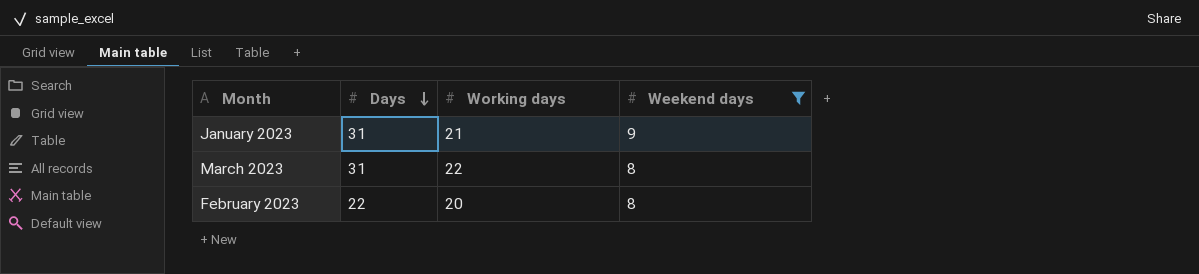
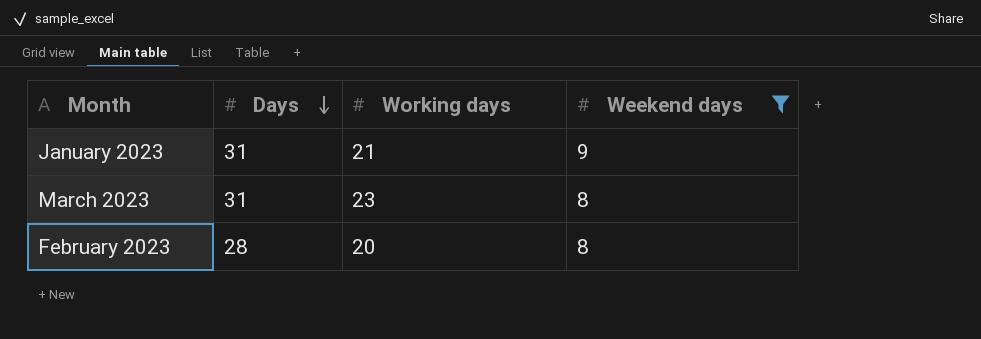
March 2023 | Working days: 22 -> 23
February 2023 | Days: 22 -> 28

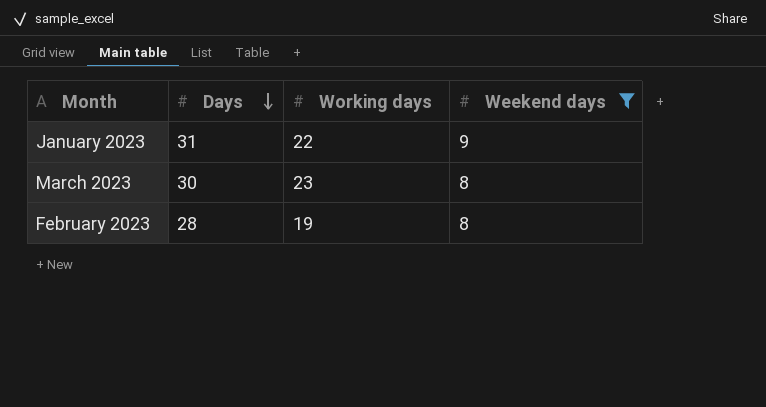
January 2023 | Working days: 21 -> 22
March 2023 | Days: 31 -> 30
February 2023 | Working days: 20 -> 19

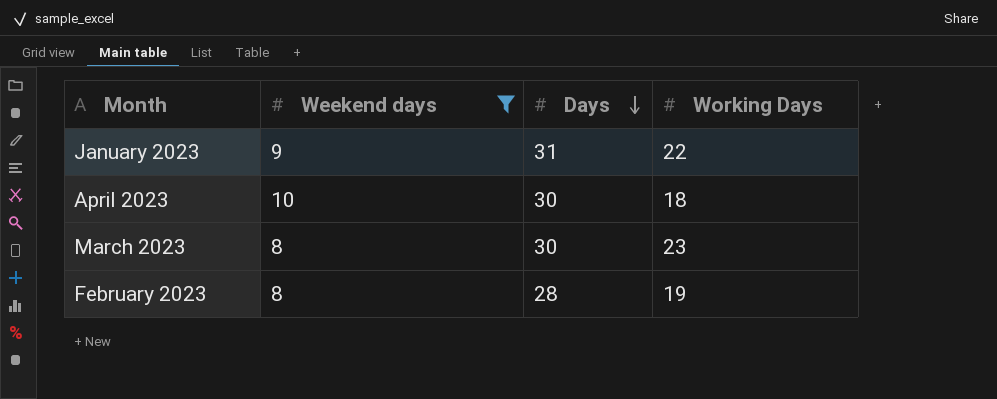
column Weekend days | position: 4 -> 2
column name: Working days -> Working Days
row April 2023: none -> 10 | 30 | 18

